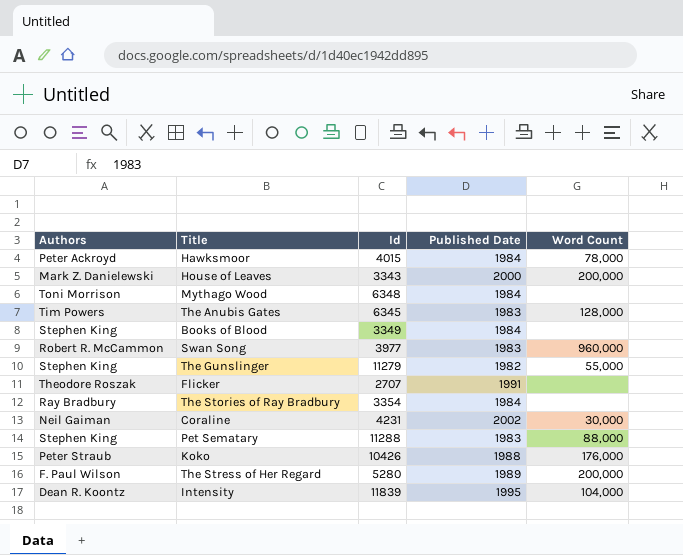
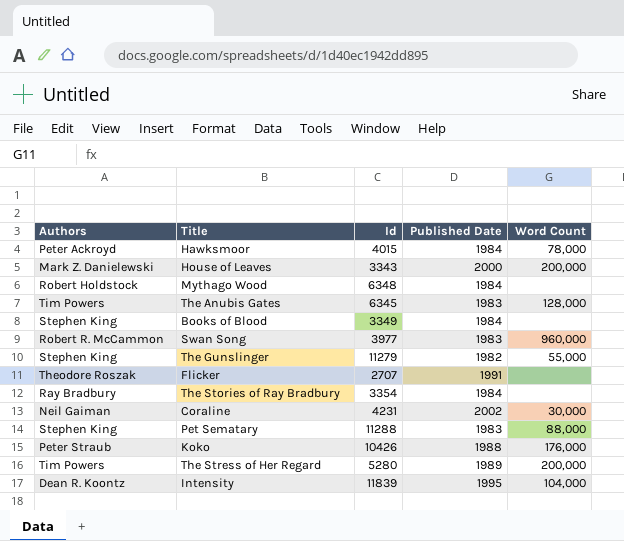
Mythago Wood | Authors: Toni Morrison -> Robert Holdstock
The Stress of Her Regard | Authors: F. Paul Wilson -> Tim Powers

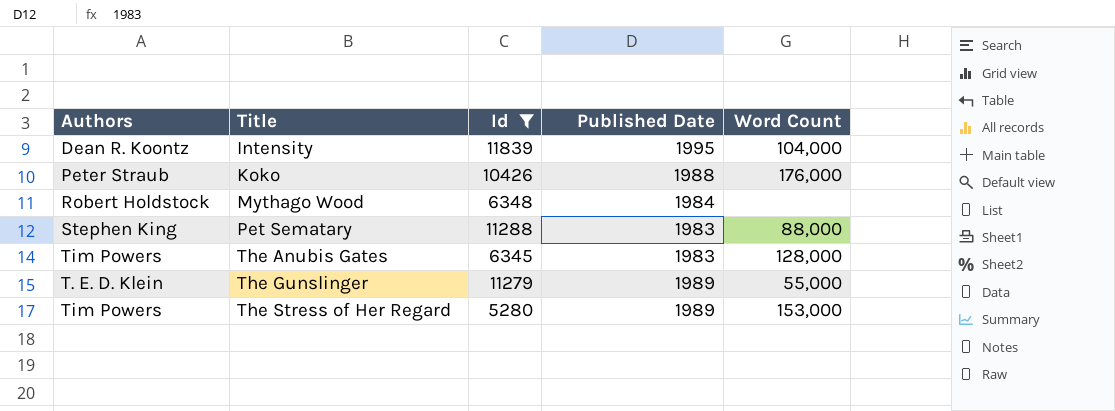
filter: none -> Id >= 5280
row order: none -> Title ascending
The Gunslinger | Authors: Stephen King -> T. E. D. Klein
The Gunslinger | Published Date: 1982 -> 1989
The Stress of Her Regard | Word Count: 200,000 -> 153,000

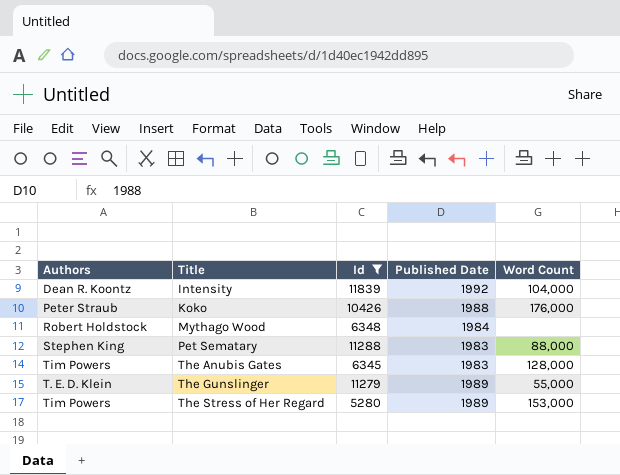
Intensity | Published Date: 1995 -> 1992

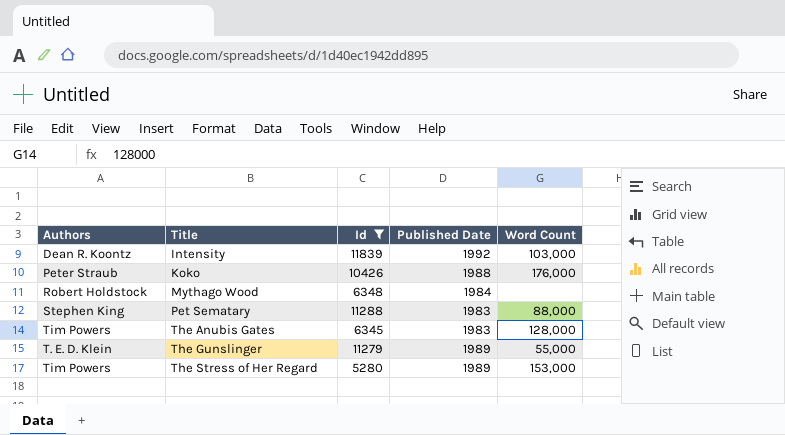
Intensity | Word Count: 104,000 -> 103,000

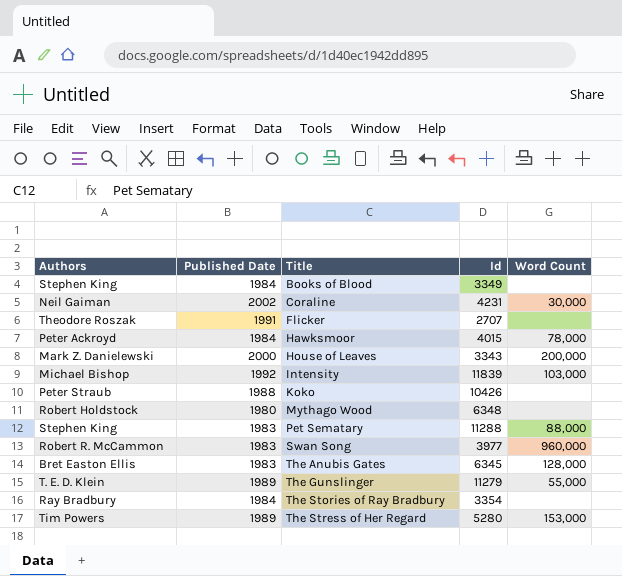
filter: Id >= 5280 -> none
column Published Date | position: 4 -> 2
Intensity | Authors: Dean R. Koontz -> Michael Bishop
Koko | Word Count: 176,000 -> none
Mythago Wood | Published Date: 1984 -> 1980
The Anubis Gates | Authors: Tim Powers -> Bret Easton Ellis

